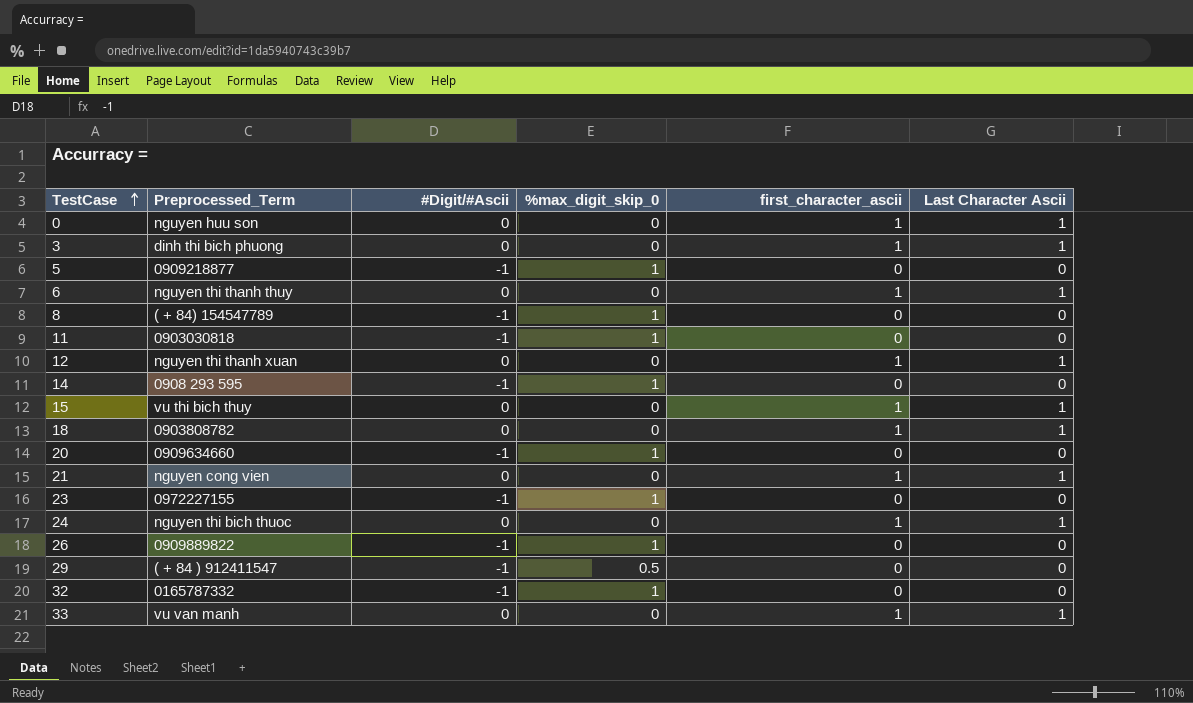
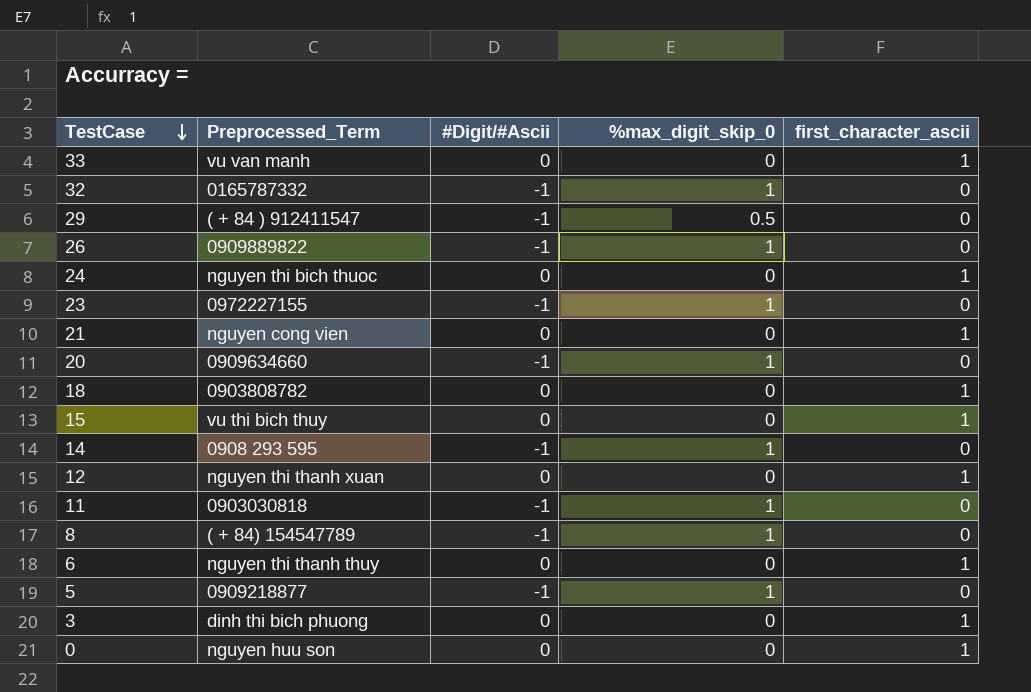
row order: TestCase ascending -> TestCase descending
column Last Character Ascii | position: 6 -> none

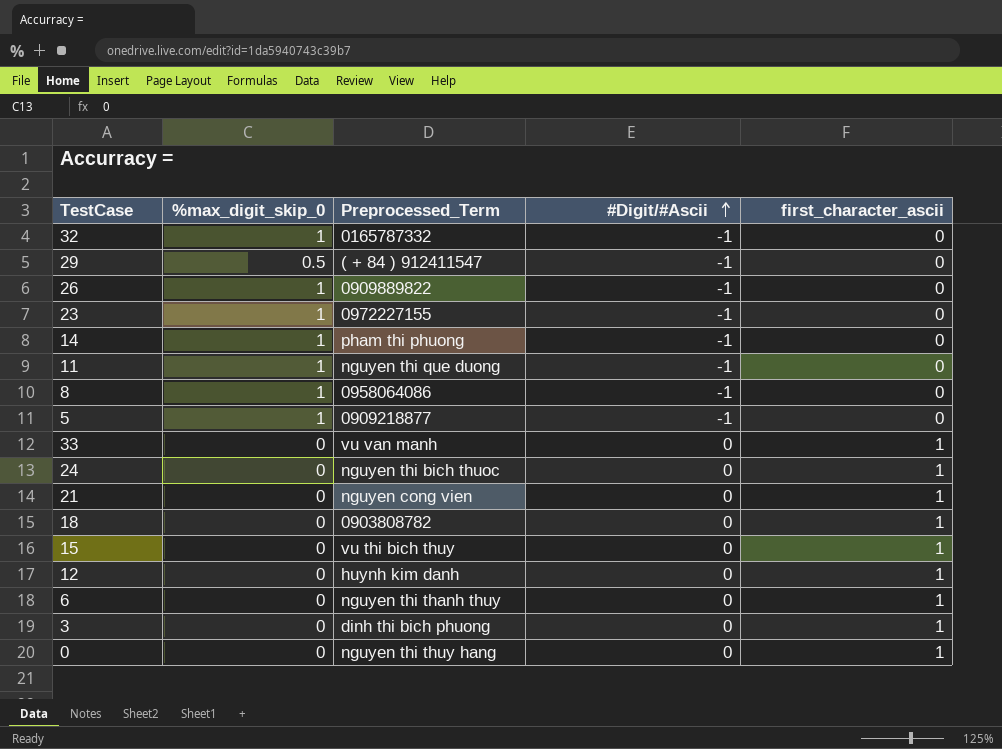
row order: TestCase descending -> #Digit/#Ascii ascending
column %max_digit_skip_0 | position: 4 -> 2
row 20: 0909634660 | -1 | 1 | 0 -> none
14 | Preprocessed_Term: 0908 293 595 -> pham thi phuong
11 | Preprocessed_Term: 0903030818 -> nguyen thi que duong
8 | Preprocessed_Term: ( + 84) 154547789 -> 0958064086
12 | Preprocessed_Term: nguyen thi thanh xuan -> huynh kim danh
0 | Preprocessed_Term: nguyen huu son -> nguyen thi thuy hang

